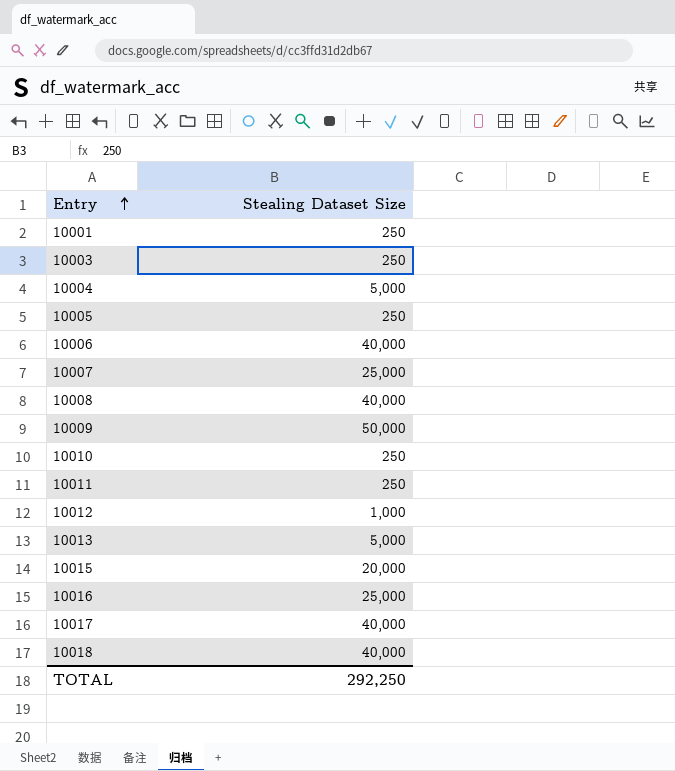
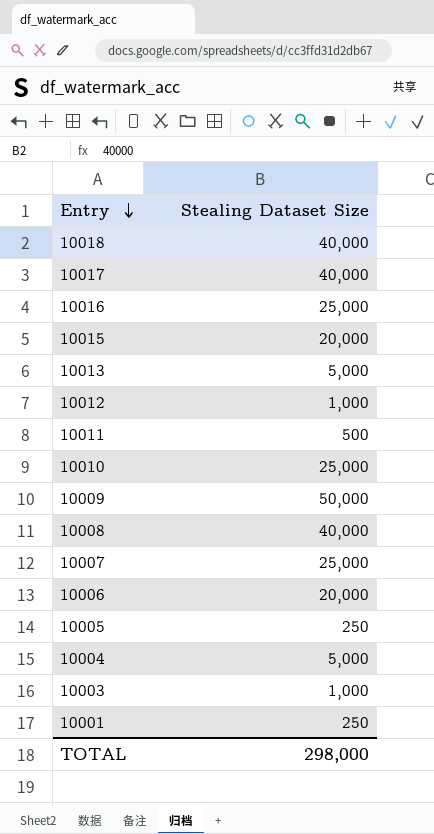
row order: Entry ascending -> Entry descending
10011 | Stealing Dataset Size: 250 -> 500
10010 | Stealing Dataset Size: 250 -> 25,000
10006 | Stealing Dataset Size: 40,000 -> 20,000
10003 | Stealing Dataset Size: 250 -> 1,000
TOTAL | Stealing Dataset Size: 292,250 -> 298,000

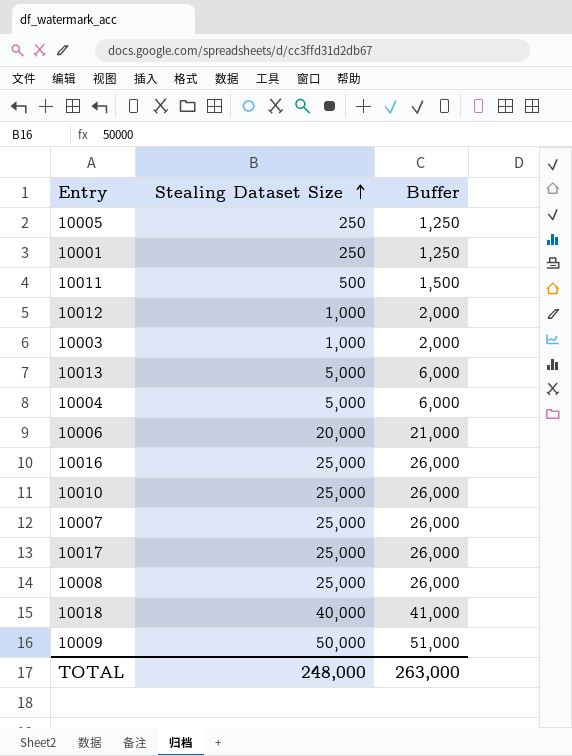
row order: Entry descending -> Stealing Dataset Size ascending
column Buffer | formula: none -> [Stealing Dataset Size] + 1000
row 10015: 20,000 -> none
10017 | Stealing Dataset Size: 40,000 -> 25,000
10008 | Stealing Dataset Size: 40,000 -> 25,000
TOTAL | Stealing Dataset Size: 298,000 -> 248,000

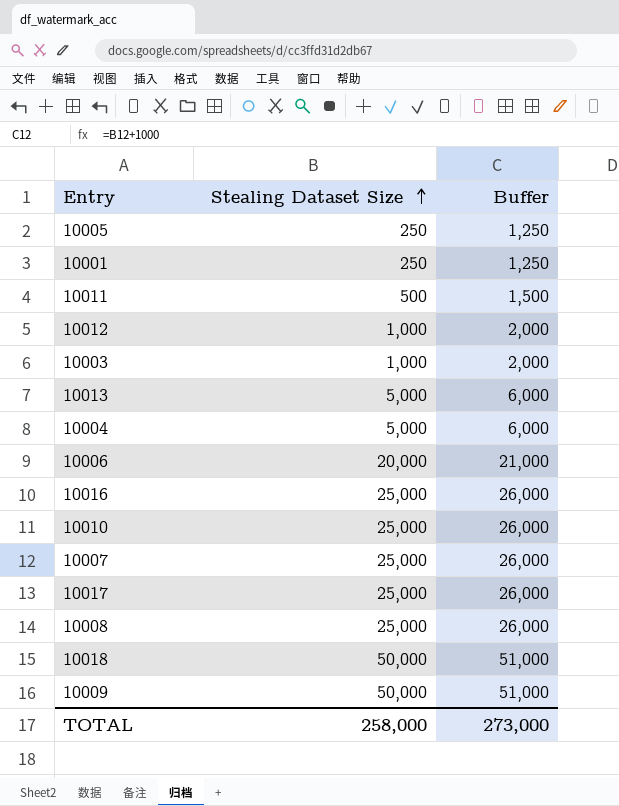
10018 | Stealing Dataset Size: 40,000 -> 50,000
10018 | Buffer: 41,000 -> 51,000
TOTAL | Stealing Dataset Size: 248,000 -> 258,000
TOTAL | Buffer: 263,000 -> 273,000

